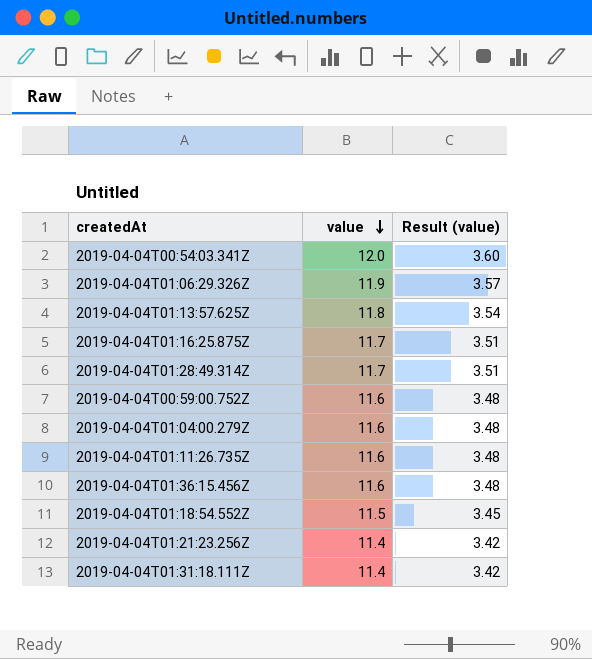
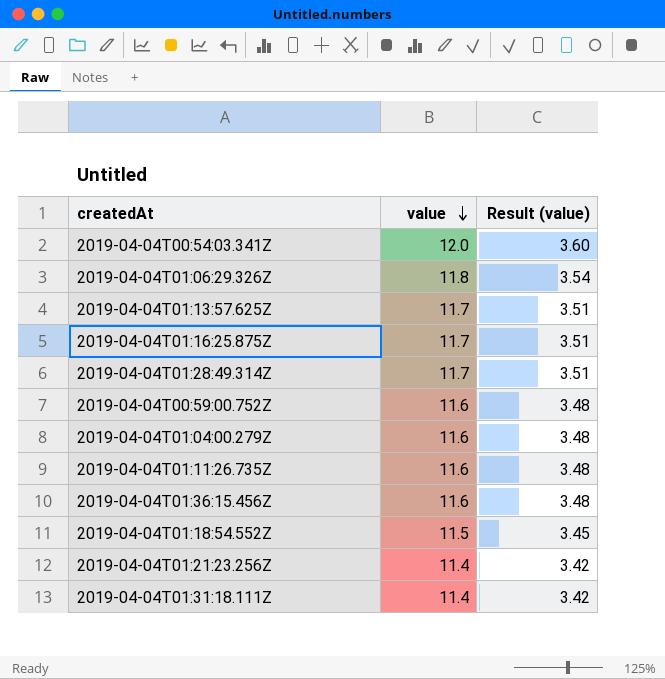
2019-04-04T01:06:29.326Z | value: 11.9 -> 11.8
2019-04-04T01:06:29.326Z | Result (value): 3.57 -> 3.54
2019-04-04T01:13:57.625Z | value: 11.8 -> 11.7
2019-04-04T01:13:57.625Z | Result (value): 3.54 -> 3.51

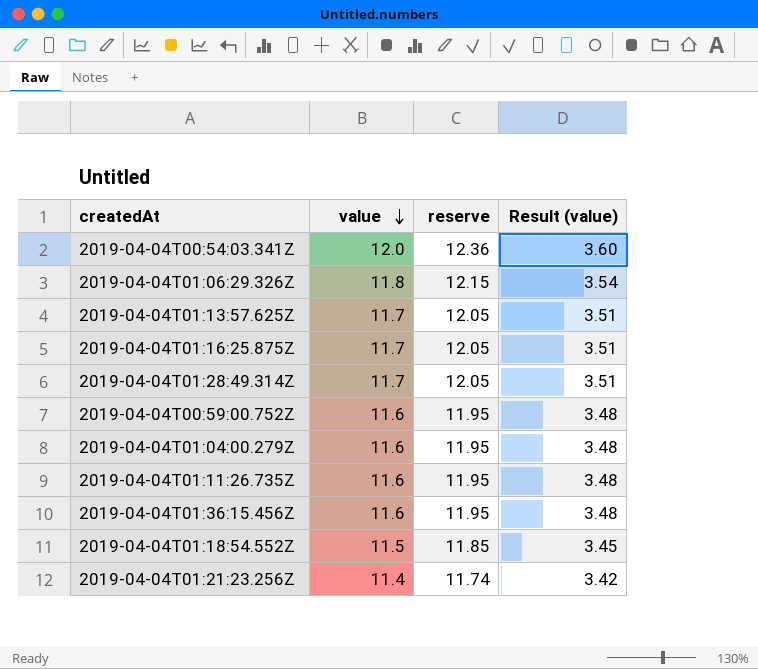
column reserve | formula: none -> [value] * 1.03
row 2019-04-04T01:31:18.111Z: 11.4 | 3.42 -> none

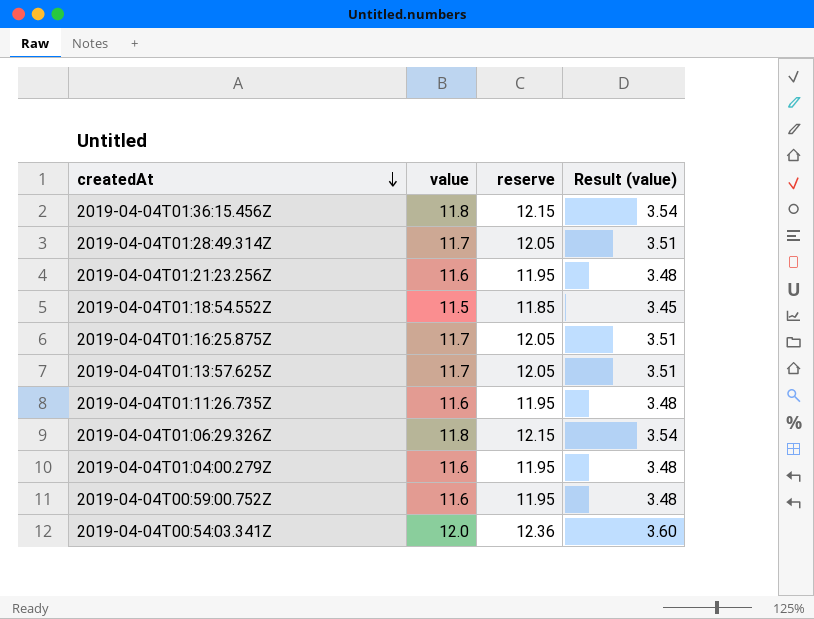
row order: value descending -> createdAt descending
2019-04-04T01:36:15.456Z | value: 11.6 -> 11.8
2019-04-04T01:36:15.456Z | reserve: 11.95 -> 12.15
2019-04-04T01:36:15.456Z | Result (value): 3.48 -> 3.54
2019-04-04T01:21:23.256Z | value: 11.4 -> 11.6
2019-04-04T01:21:23.256Z | reserve: 11.74 -> 11.95
2019-04-04T01:21:23.256Z | Result (value): 3.42 -> 3.48

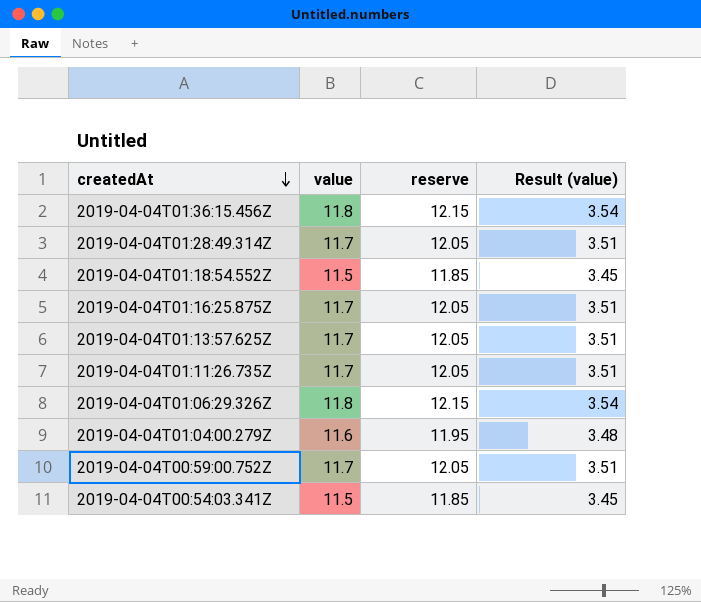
row 2019-04-04T01:21:23.256Z: 11.6 | 11.95 | 3.48 -> none
2019-04-04T01:11:26.735Z | value: 11.6 -> 11.7
2019-04-04T01:11:26.735Z | reserve: 11.95 -> 12.05
2019-04-04T01:11:26.735Z | Result (value): 3.48 -> 3.51
2019-04-04T00:59:00.752Z | value: 11.6 -> 11.7
2019-04-04T00:59:00.752Z | reserve: 11.95 -> 12.05
2019-04-04T00:59:00.752Z | Result (value): 3.48 -> 3.51
2019-04-04T00:54:03.341Z | value: 12.0 -> 11.5
2019-04-04T00:54:03.341Z | reserve: 12.36 -> 11.85
2019-04-04T00:54:03.341Z | Result (value): 3.60 -> 3.45

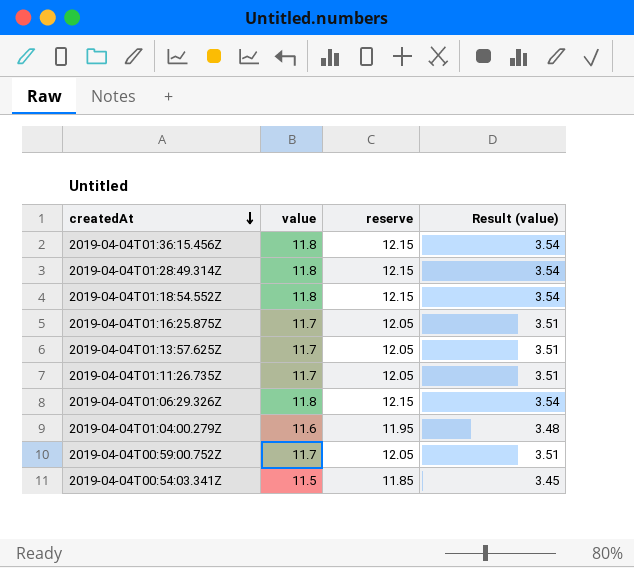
2019-04-04T01:28:49.314Z | value: 11.7 -> 11.8
2019-04-04T01:28:49.314Z | reserve: 12.05 -> 12.15
2019-04-04T01:28:49.314Z | Result (value): 3.51 -> 3.54
2019-04-04T01:18:54.552Z | value: 11.5 -> 11.8
2019-04-04T01:18:54.552Z | reserve: 11.85 -> 12.15
2019-04-04T01:18:54.552Z | Result (value): 3.45 -> 3.54

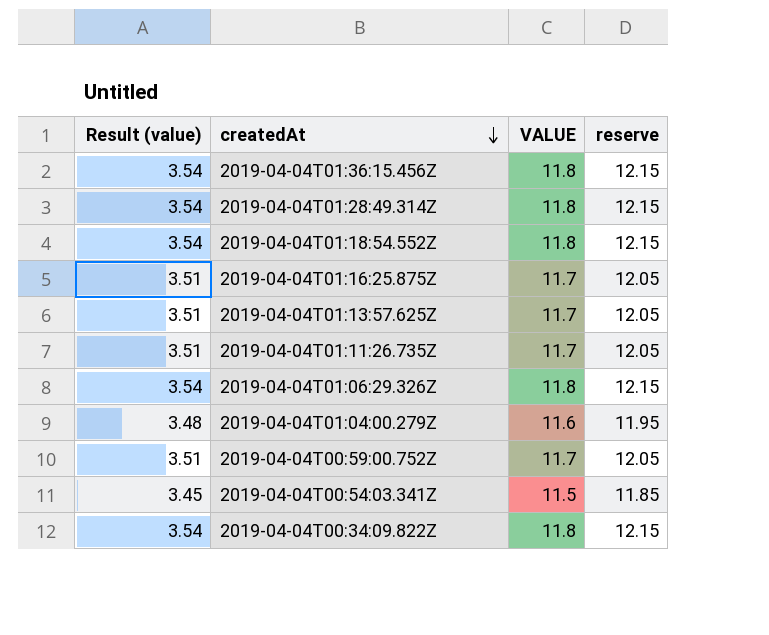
column Result (value) | position: 4 -> 1
column name: value -> VALUE
row 2019-04-04T00:34:09.822Z: none -> 3.54 | 11.8 | 12.15

